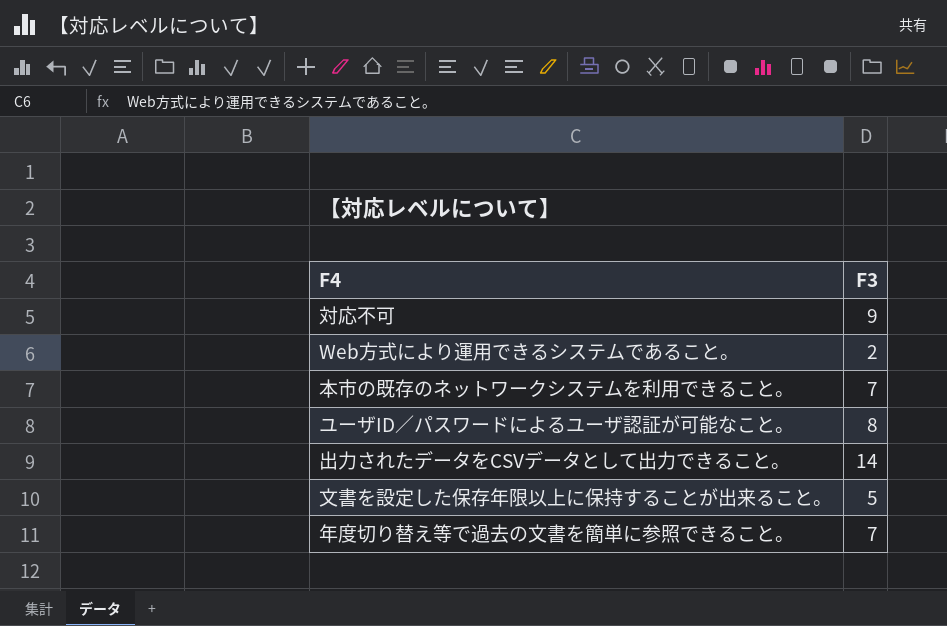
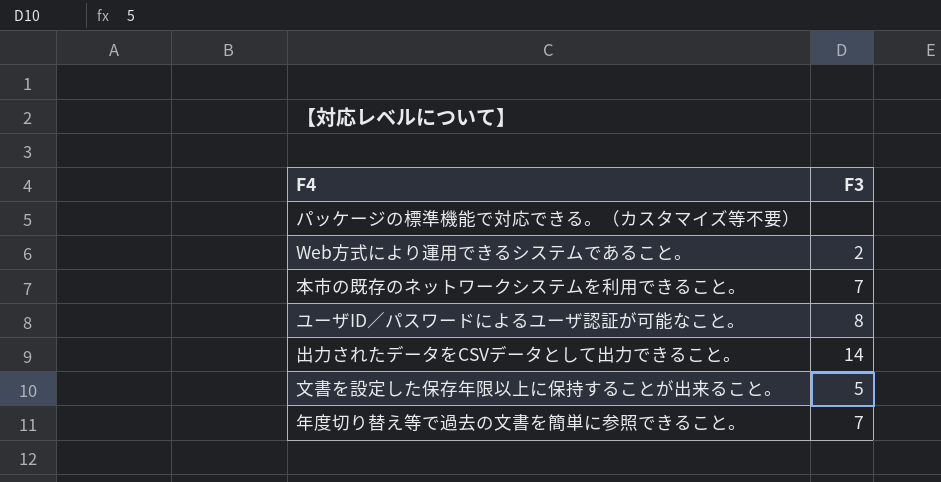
row 対応不可: 9 -> none
row パッケージの標準機能で対応できる。（カスタマイズ等不要）: none -> none

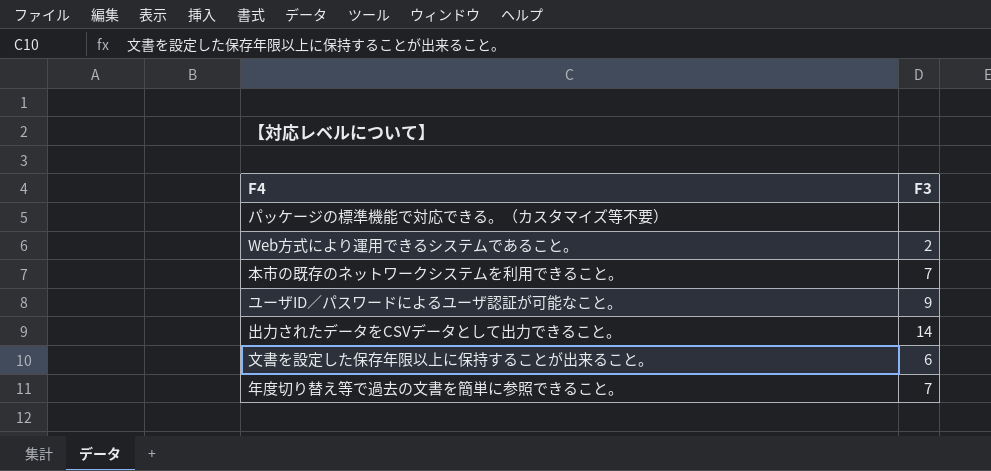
ユーザID／パスワードによるユーザ認証が可能なこと。 | F3: 8 -> 9
文書を設定した保存年限以上に保持することが出来ること。 | F3: 5 -> 6

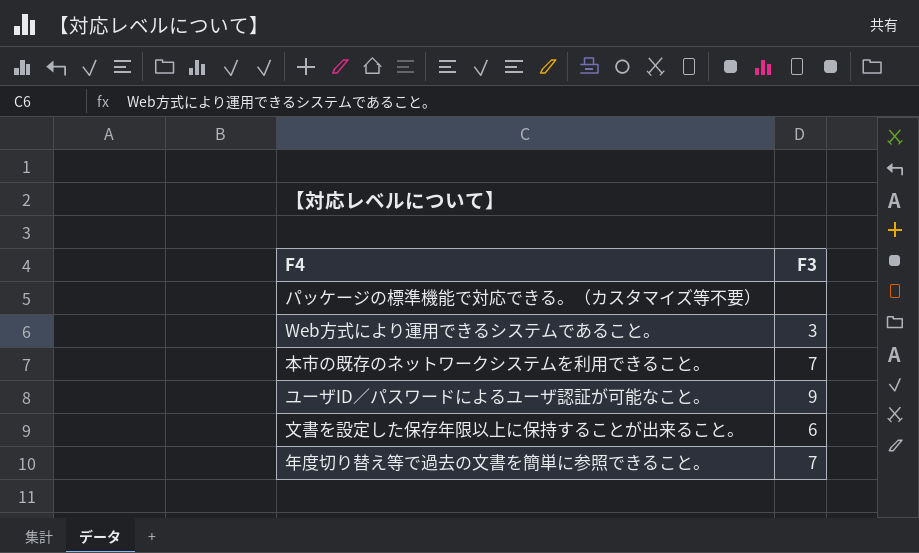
row 出力されたデータをCSVデータとして出力できること。: 14 -> none
Web方式により運用できるシステムであること。 | F3: 2 -> 3

